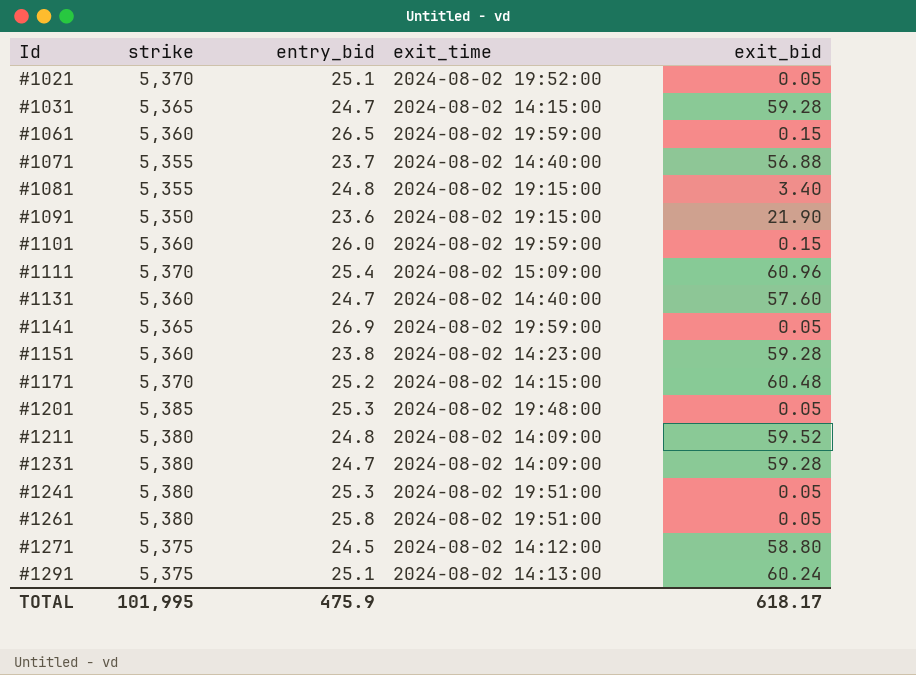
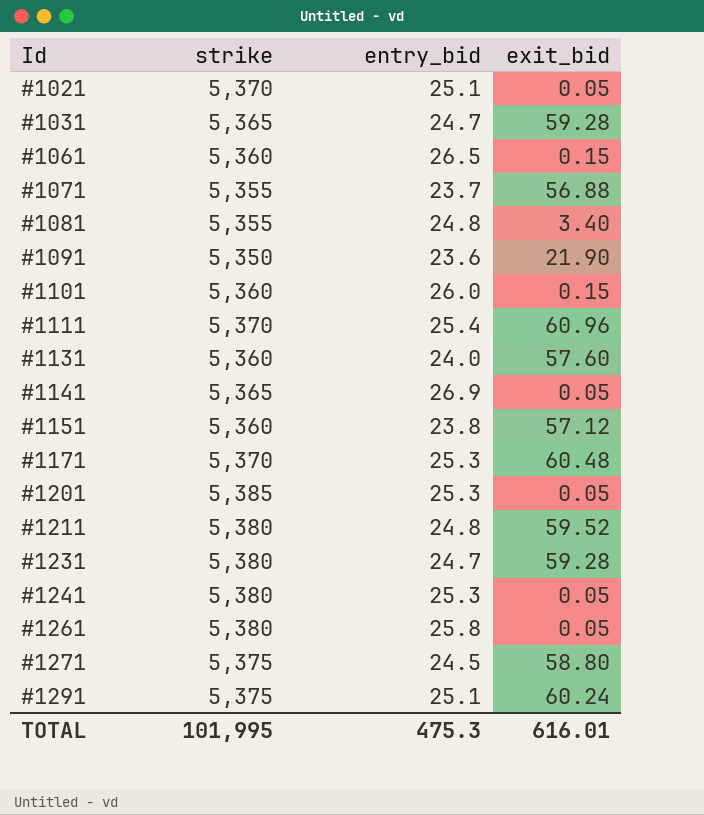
column exit_time | position: 4 -> none
#1131 | entry_bid: 24.7 -> 24.0
#1151 | exit_bid: 59.28 -> 57.12
#1171 | entry_bid: 25.2 -> 25.3
TOTAL | entry_bid: 475.9 -> 475.3
TOTAL | exit_bid: 618.17 -> 616.01

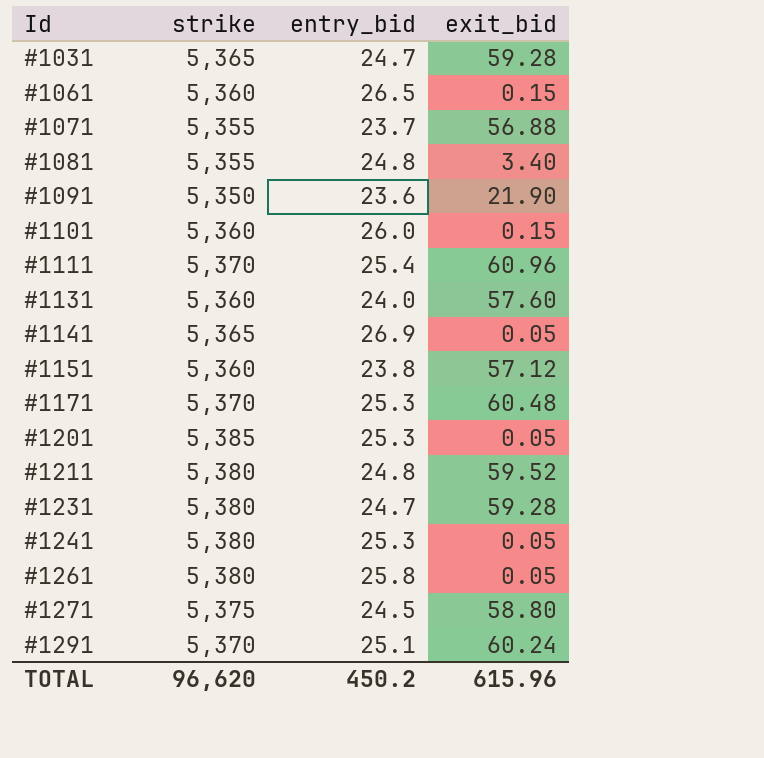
row #1021: 5,370 | 25.1 | 0.05 -> none
#1291 | strike: 5,375 -> 5,370
TOTAL | strike: 101,995 -> 96,620
TOTAL | entry_bid: 475.3 -> 450.2
TOTAL | exit_bid: 616.01 -> 615.96

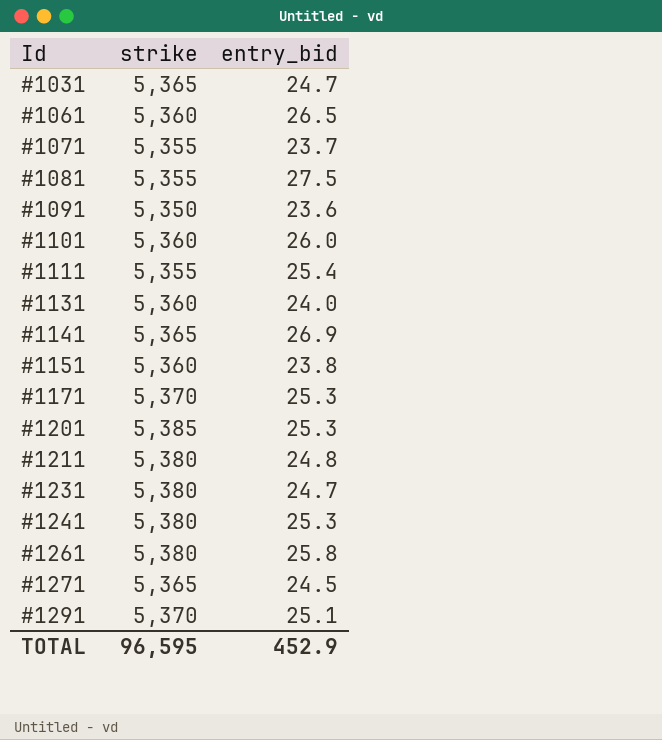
column exit_bid | position: 4 -> none
#1081 | entry_bid: 24.8 -> 27.5
#1111 | strike: 5,370 -> 5,355
#1271 | strike: 5,375 -> 5,365
TOTAL | strike: 96,620 -> 96,595
TOTAL | entry_bid: 450.2 -> 452.9

